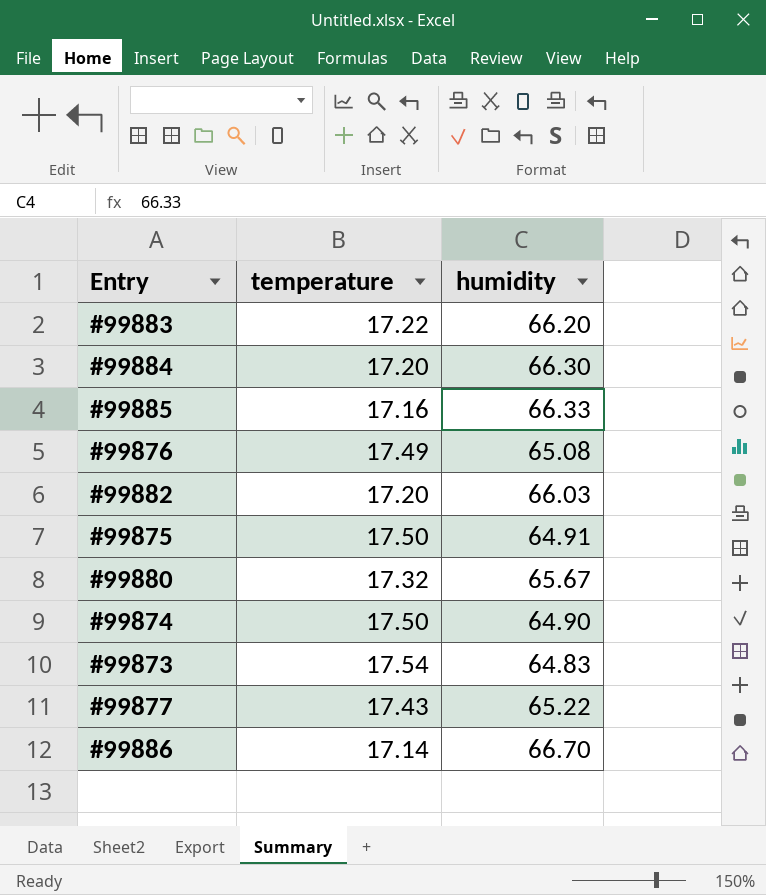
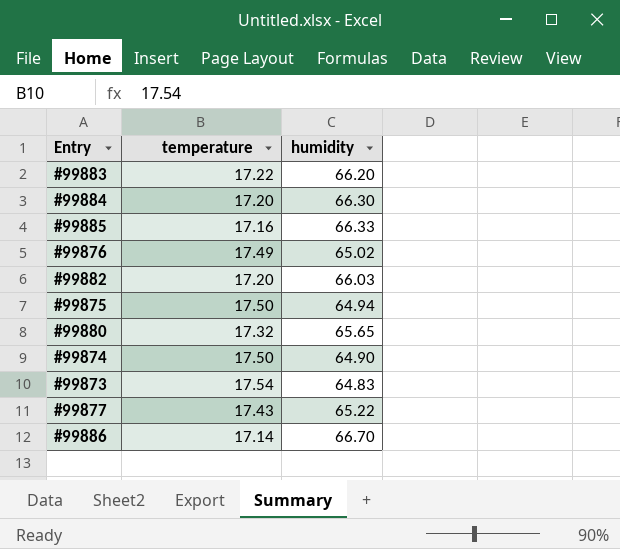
#99876 | humidity: 65.08 -> 65.02
#99875 | humidity: 64.91 -> 64.94
#99880 | humidity: 65.67 -> 65.65

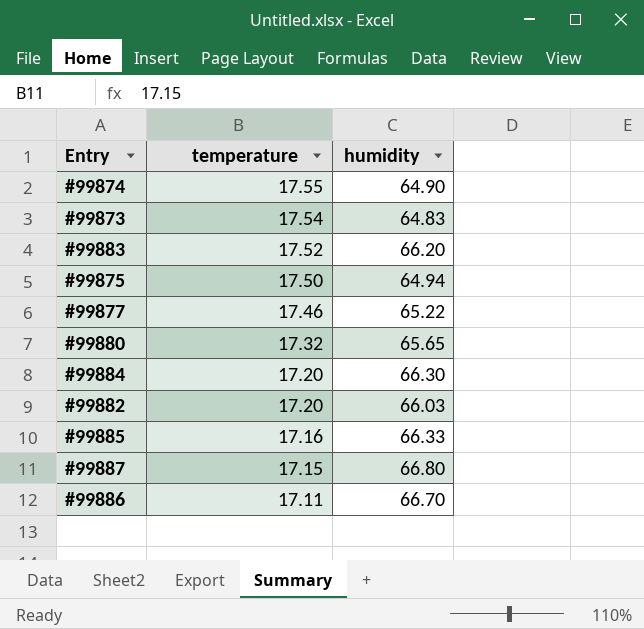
row order: none -> temperature descending
row #99876: 17.49 | 65.02 -> none
#99874 | temperature: 17.50 -> 17.55
#99883 | temperature: 17.22 -> 17.52
#99877 | temperature: 17.43 -> 17.46
row #99887: none -> 17.15 | 66.80
#99886 | temperature: 17.14 -> 17.11

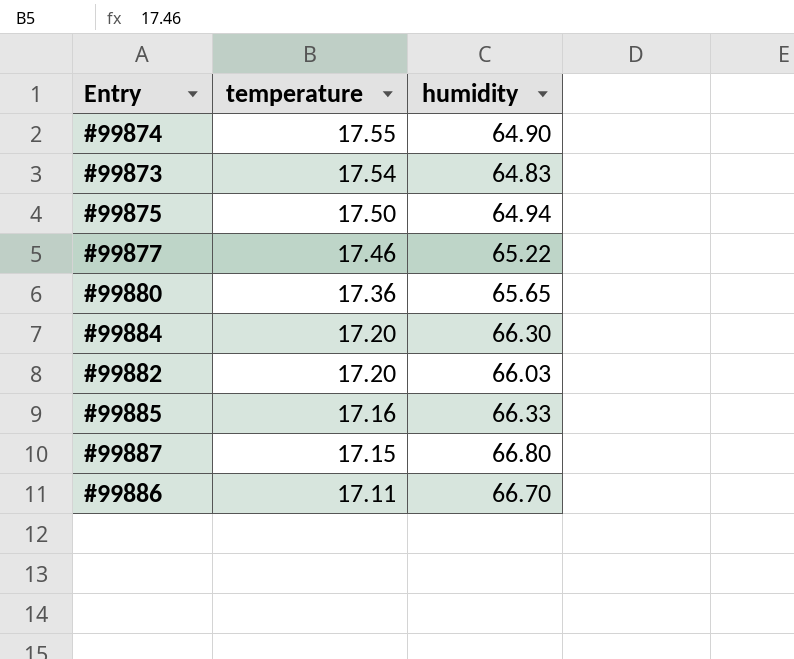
row #99883: 17.52 | 66.20 -> none
#99880 | temperature: 17.32 -> 17.36

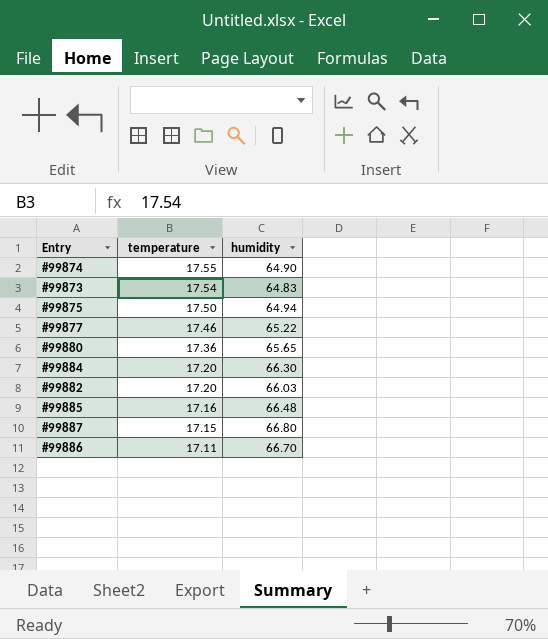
#99885 | humidity: 66.33 -> 66.48

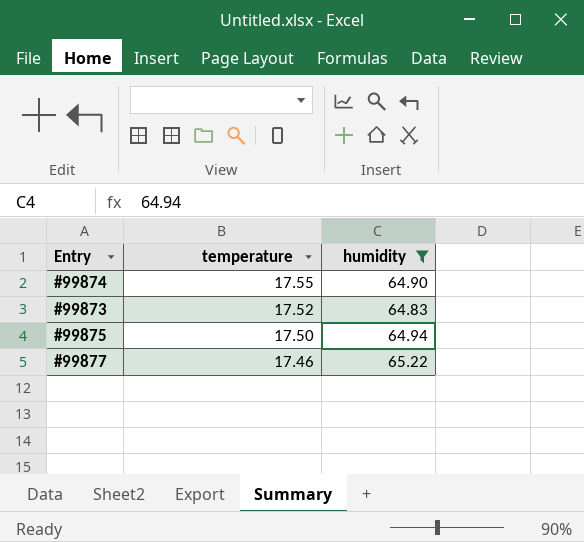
filter: none -> humidity <= 65.22
#99873 | temperature: 17.54 -> 17.52

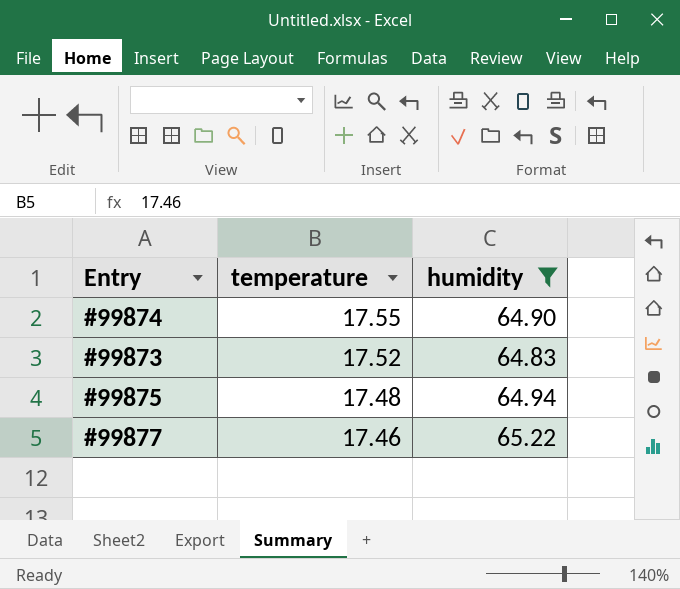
#99875 | temperature: 17.50 -> 17.48

